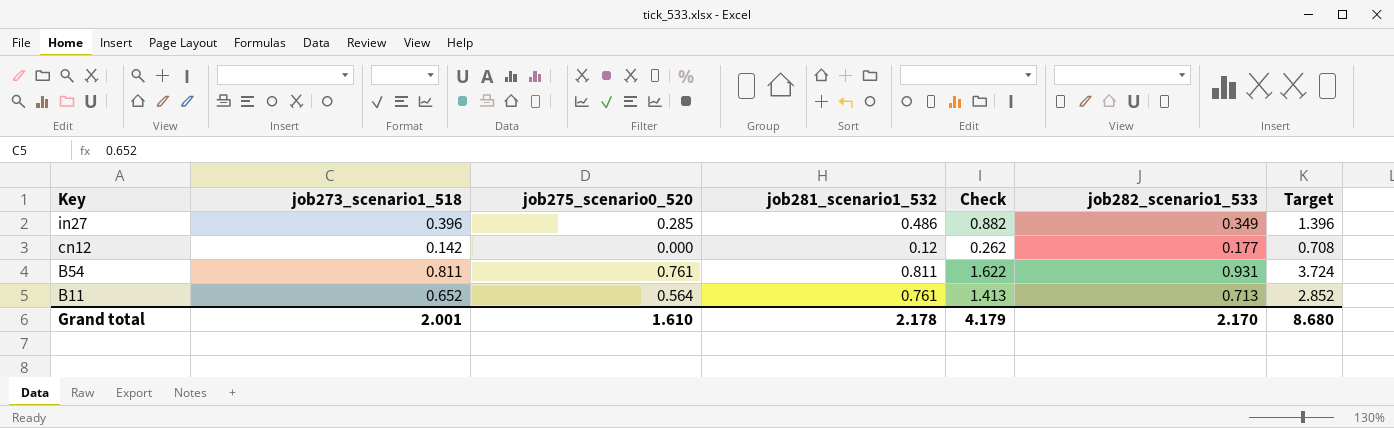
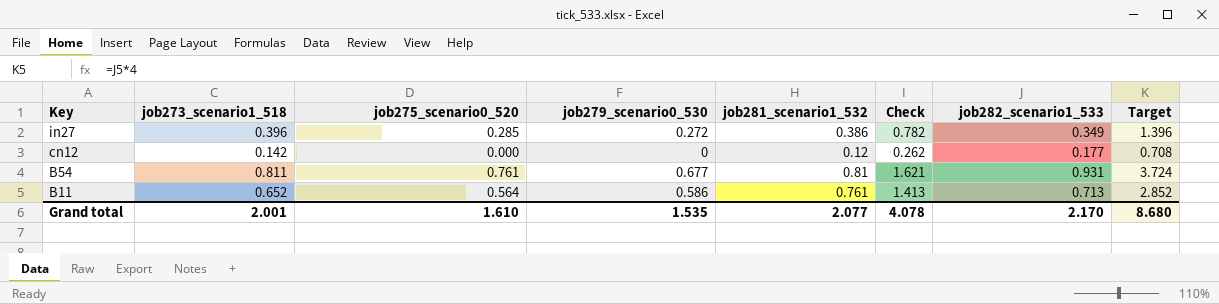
column job279_scenario0_530 | position: none -> 4
in27 | job281_scenario1_532: 0.486 -> 0.386
in27 | Check: 0.882 -> 0.782
B54 | job281_scenario1_532: 0.811 -> 0.81
B54 | Check: 1.622 -> 1.621
Grand total | job281_scenario1_532: 2.178 -> 2.077
Grand total | Check: 4.179 -> 4.078

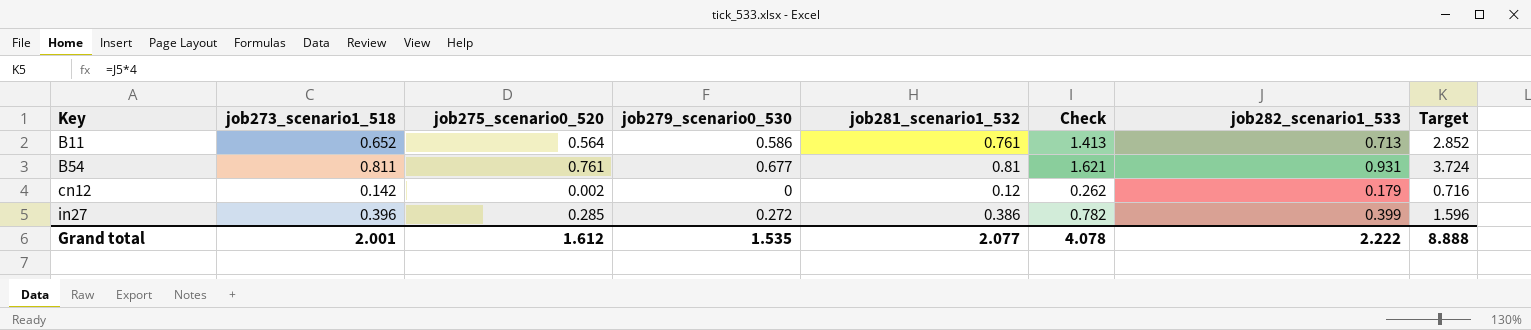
row order: Key descending -> Key ascending
cn12 | job275_scenario0_520: 0.000 -> 0.002
cn12 | job282_scenario1_533: 0.177 -> 0.179
cn12 | Target: 0.708 -> 0.716
in27 | job282_scenario1_533: 0.349 -> 0.399
in27 | Target: 1.396 -> 1.596
Grand total | job275_scenario0_520: 1.610 -> 1.612
Grand total | job282_scenario1_533: 2.170 -> 2.222
Grand total | Target: 8.680 -> 8.888

